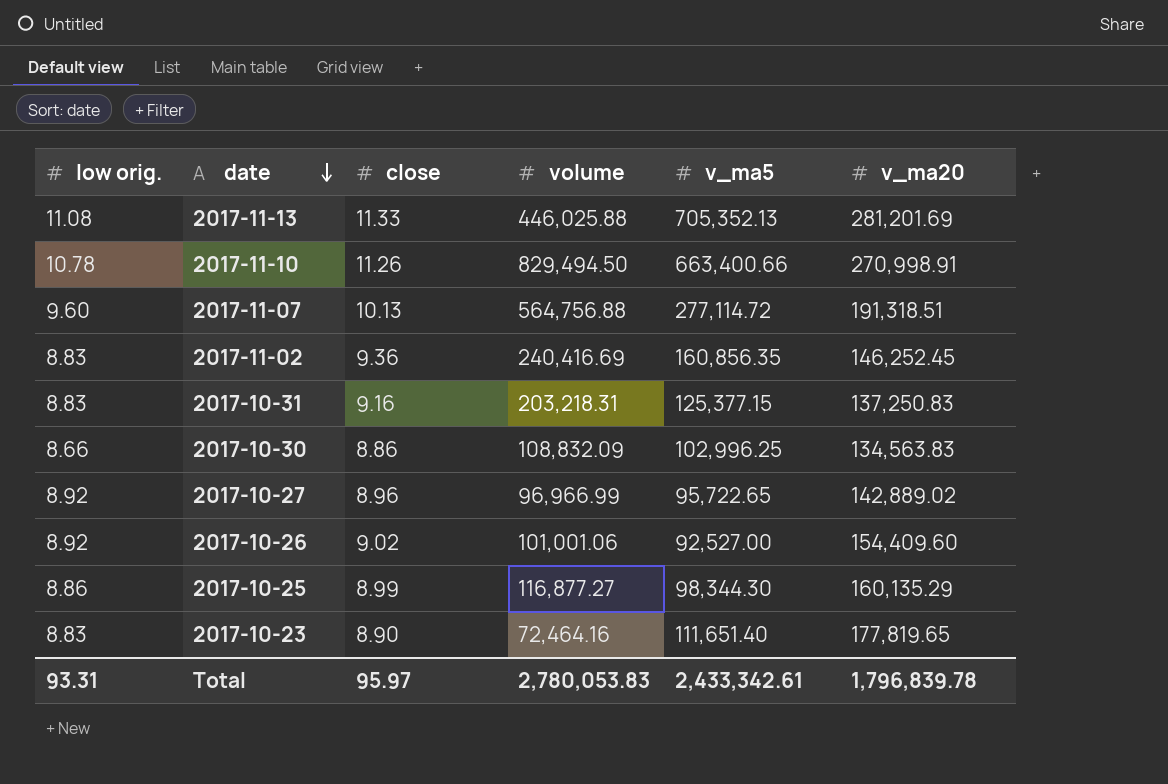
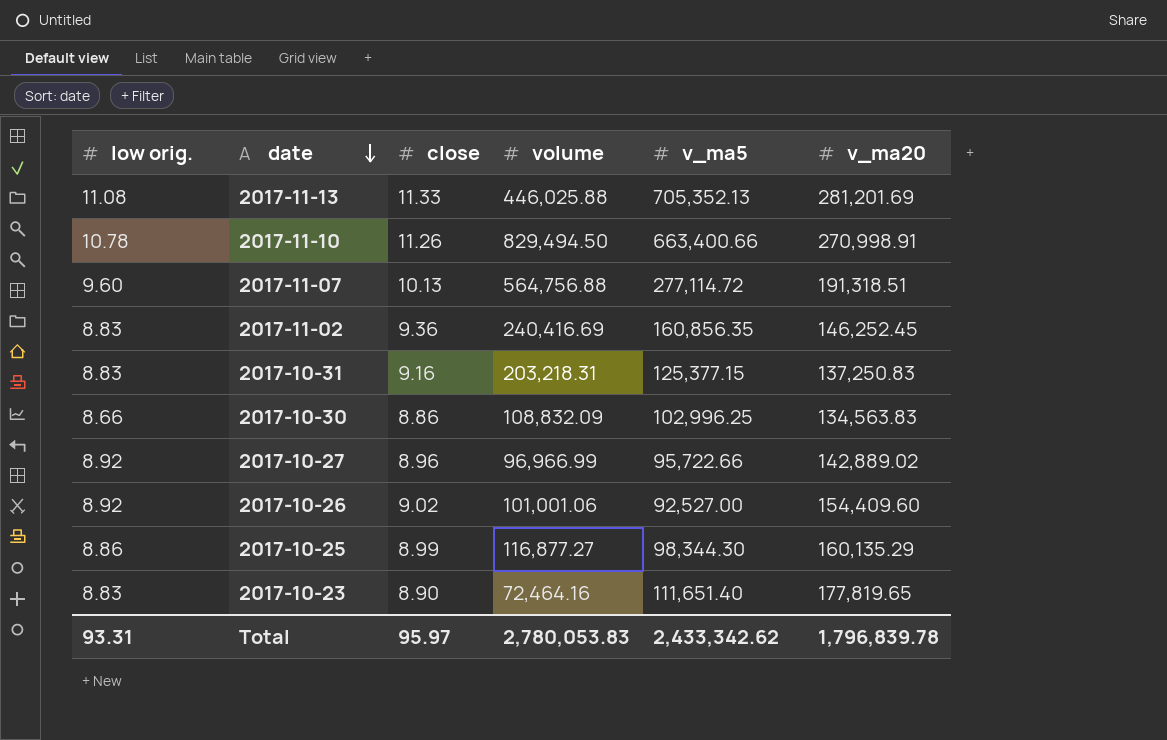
2017-10-27 | v_ma5: 95,722.65 -> 95,722.66
Total | v_ma5: 2,433,342.61 -> 2,433,342.62

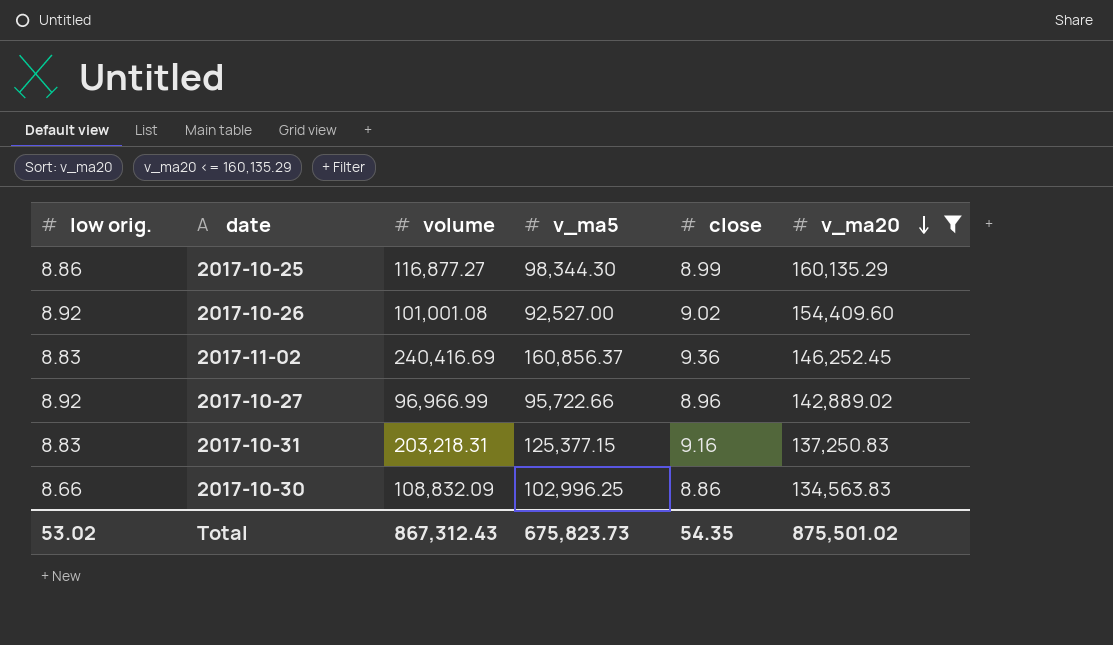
filter: none -> v_ma20 <= 160,135.29
row order: date descending -> v_ma20 descending
column close | position: 3 -> 5
2017-10-26 | volume: 101,001.06 -> 101,001.08
2017-11-02 | v_ma5: 160,856.35 -> 160,856.37
Total | low orig.: 93.31 -> 53.02
Total | volume: 2,780,053.83 -> 867,312.43
Total | v_ma5: 2,433,342.62 -> 675,823.73
Total | close: 95.97 -> 54.35
Total | v_ma20: 1,796,839.78 -> 875,501.02

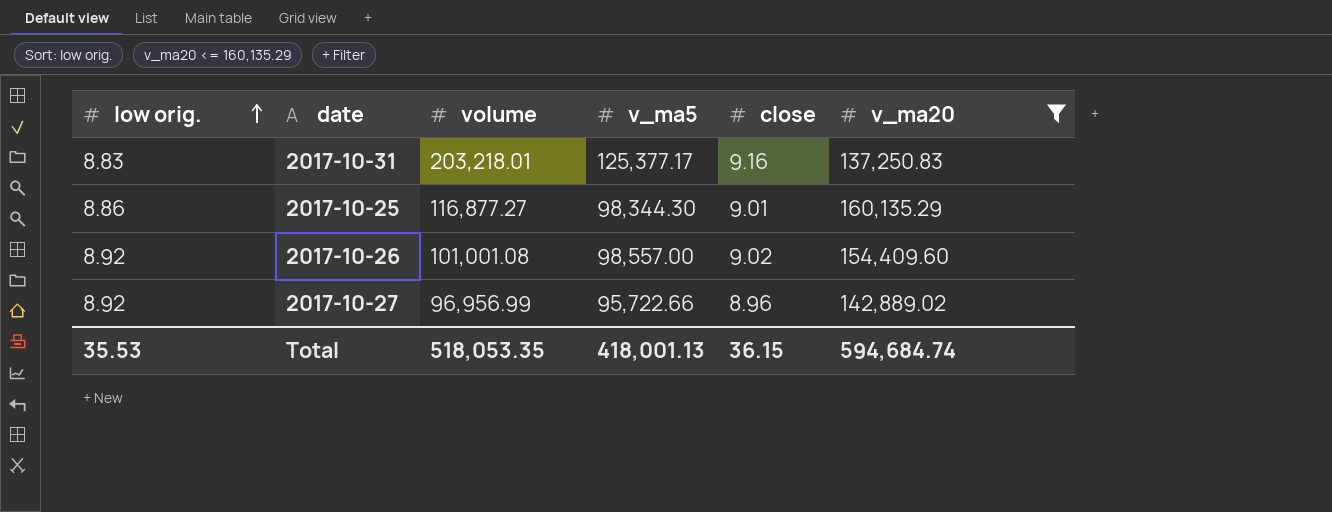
row order: v_ma20 descending -> low orig. ascending
row 2017-11-02: 8.83 | 240,416.69 | 160,856.37 | 9.36 | 146,252.45 -> none
row 2017-10-30: 8.66 | 108,832.09 | 102,996.25 | 8.86 | 134,563.83 -> none
2017-10-31 | volume: 203,218.31 -> 203,218.01
2017-10-31 | v_ma5: 125,377.15 -> 125,377.17
2017-10-25 | close: 8.99 -> 9.01
2017-10-26 | v_ma5: 92,527.00 -> 98,557.00
2017-10-27 | volume: 96,966.99 -> 96,956.99
Total | low orig.: 53.02 -> 35.53
Total | volume: 867,312.43 -> 518,053.35
Total | v_ma5: 675,823.73 -> 418,001.13
Total | close: 54.35 -> 36.15
Total | v_ma20: 875,501.02 -> 594,684.74

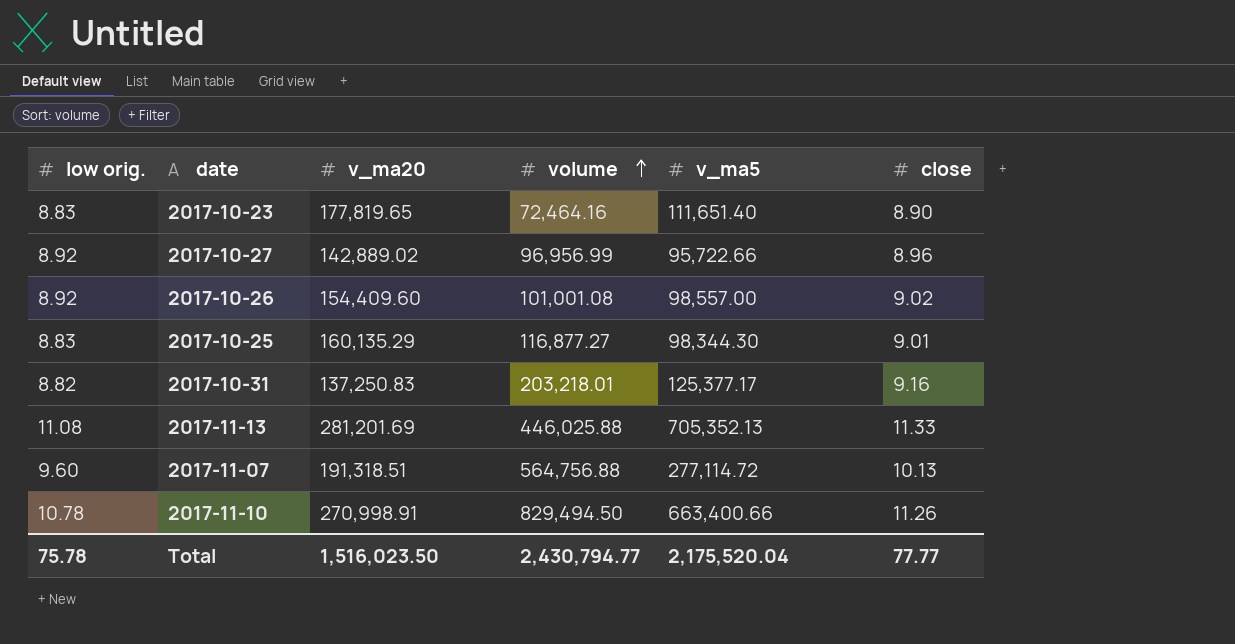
filter: v_ma20 <= 160,135.29 -> none
row order: low orig. ascending -> volume ascending
column v_ma20 | position: 6 -> 3
2017-10-25 | low orig.: 8.86 -> 8.83
2017-10-31 | low orig.: 8.83 -> 8.82
Total | low orig.: 35.53 -> 75.78
Total | v_ma20: 594,684.74 -> 1,516,023.50
Total | volume: 518,053.35 -> 2,430,794.77
Total | v_ma5: 418,001.13 -> 2,175,520.04
Total | close: 36.15 -> 77.77

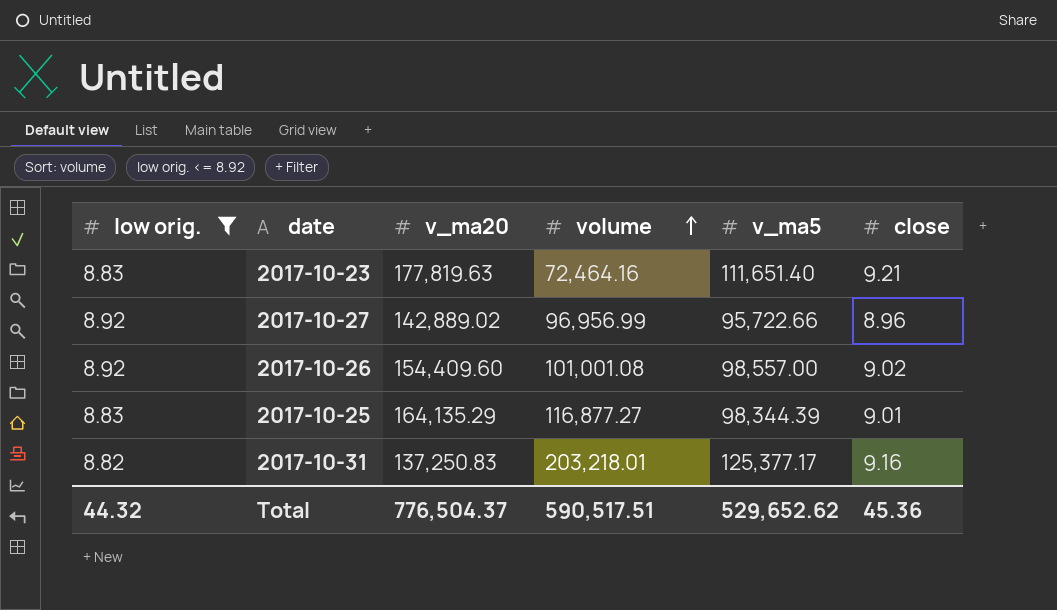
filter: none -> low orig. <= 8.92
2017-10-23 | v_ma20: 177,819.65 -> 177,819.63
2017-10-23 | close: 8.90 -> 9.21
2017-10-25 | v_ma20: 160,135.29 -> 164,135.29
2017-10-25 | v_ma5: 98,344.30 -> 98,344.39
Total | low orig.: 75.78 -> 44.32
Total | v_ma20: 1,516,023.50 -> 776,504.37
Total | volume: 2,430,794.77 -> 590,517.51
Total | v_ma5: 2,175,520.04 -> 529,652.62
Total | close: 77.77 -> 45.36

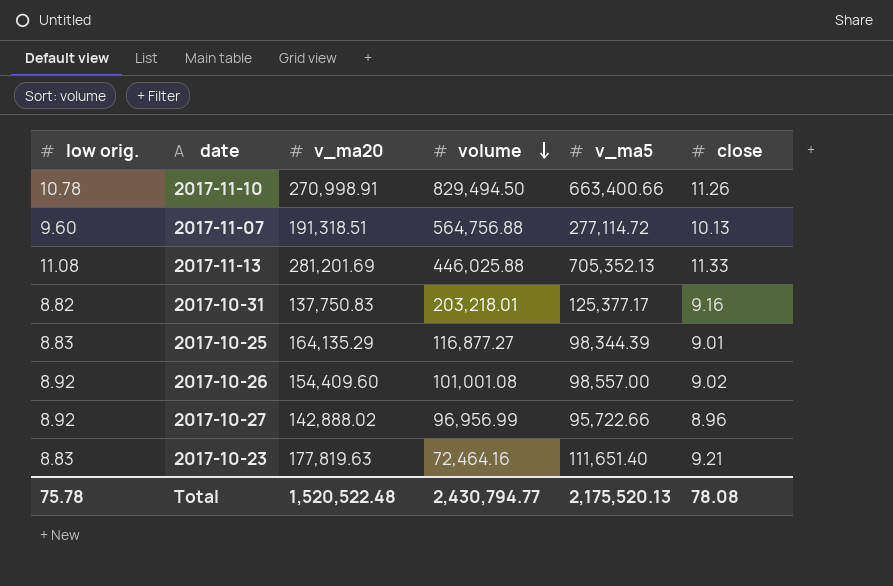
filter: low orig. <= 8.92 -> none
row order: volume ascending -> volume descending
2017-10-31 | v_ma20: 137,250.83 -> 137,750.83
2017-10-27 | v_ma20: 142,889.02 -> 142,888.02
Total | low orig.: 44.32 -> 75.78
Total | v_ma20: 776,504.37 -> 1,520,522.48
Total | volume: 590,517.51 -> 2,430,794.77
Total | v_ma5: 529,652.62 -> 2,175,520.13
Total | close: 45.36 -> 78.08

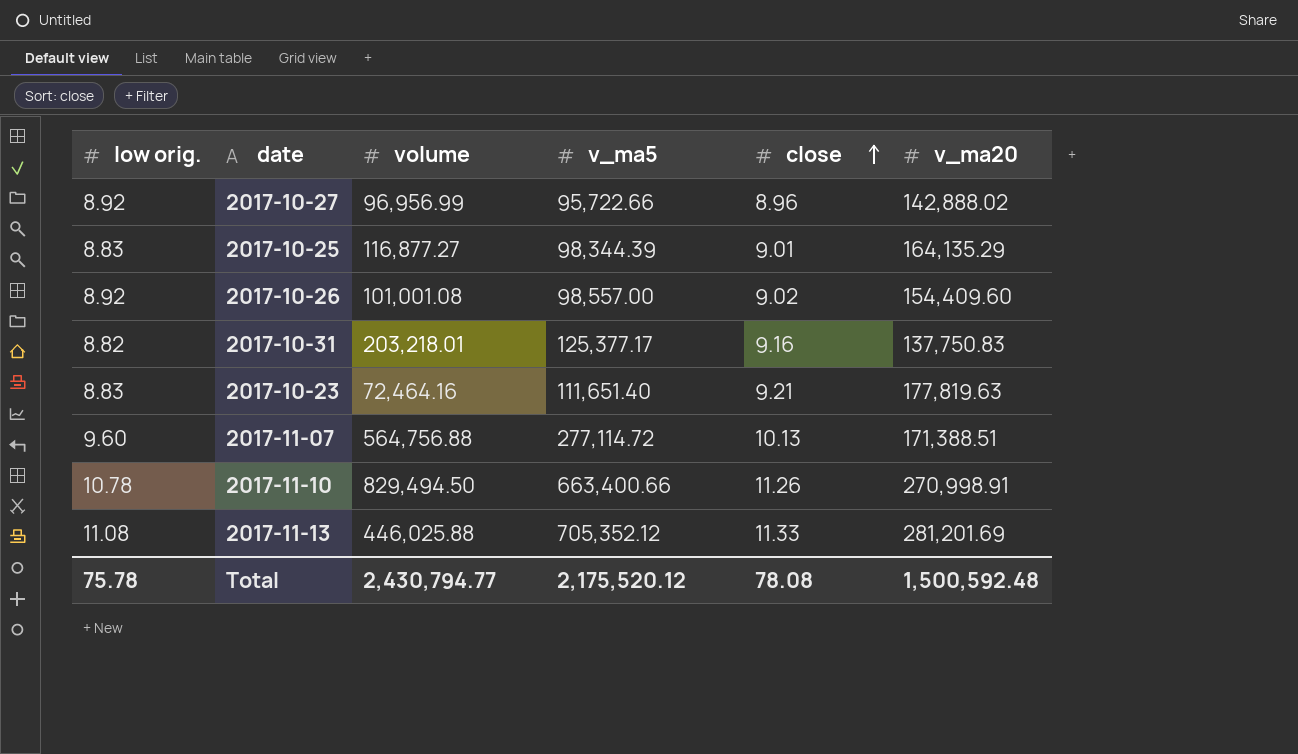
row order: volume descending -> close ascending
column v_ma20 | position: 3 -> 6
2017-11-07 | v_ma20: 191,318.51 -> 171,388.51
2017-11-13 | v_ma5: 705,352.13 -> 705,352.12
Total | v_ma5: 2,175,520.13 -> 2,175,520.12
Total | v_ma20: 1,520,522.48 -> 1,500,592.48

